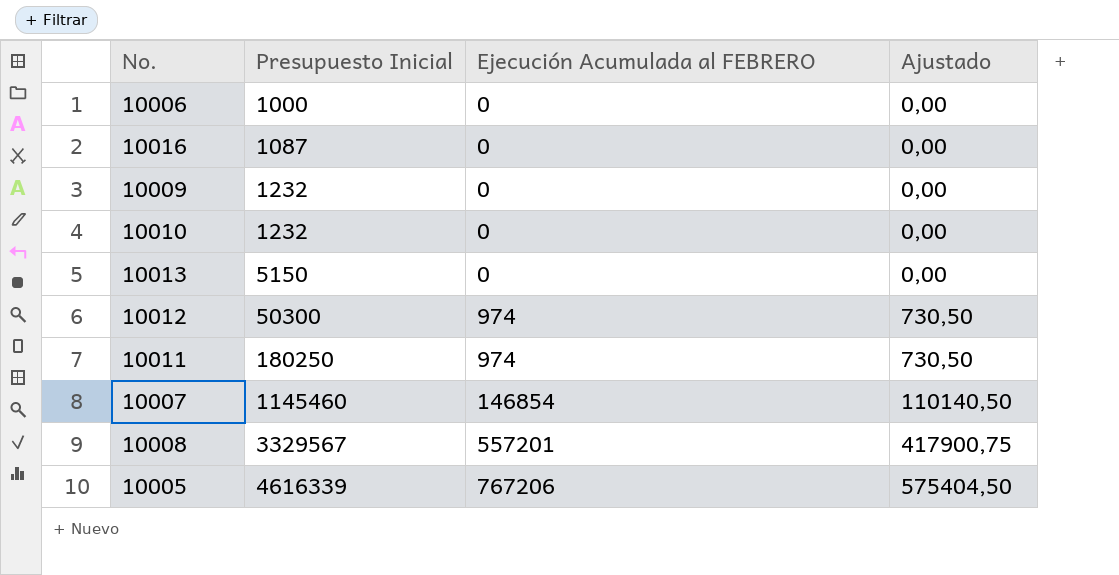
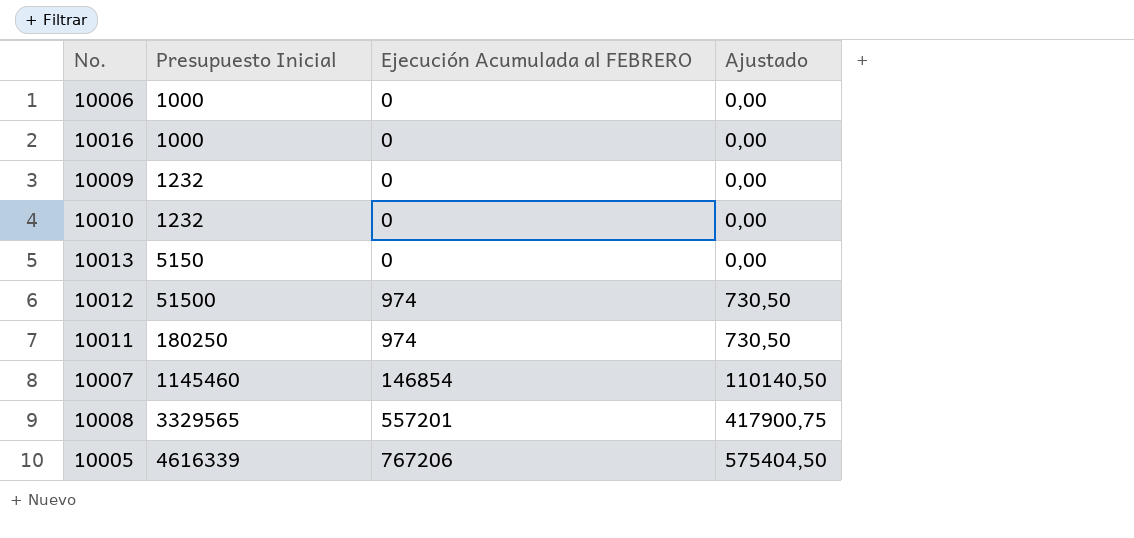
10016 | Presupuesto Inicial: 1087 -> 1000
10012 | Presupuesto Inicial: 50300 -> 51500
10008 | Presupuesto Inicial: 3329567 -> 3329565

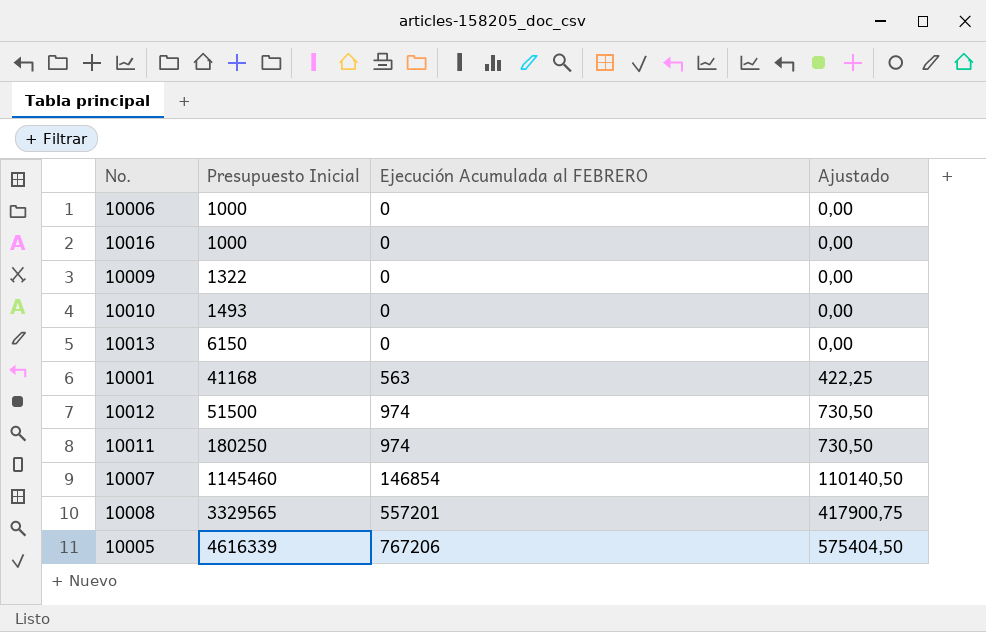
10009 | Presupuesto Inicial: 1232 -> 1322
10010 | Presupuesto Inicial: 1232 -> 1493
10013 | Presupuesto Inicial: 5150 -> 6150
row 10001: none -> 41168 | 563 | 422,25

